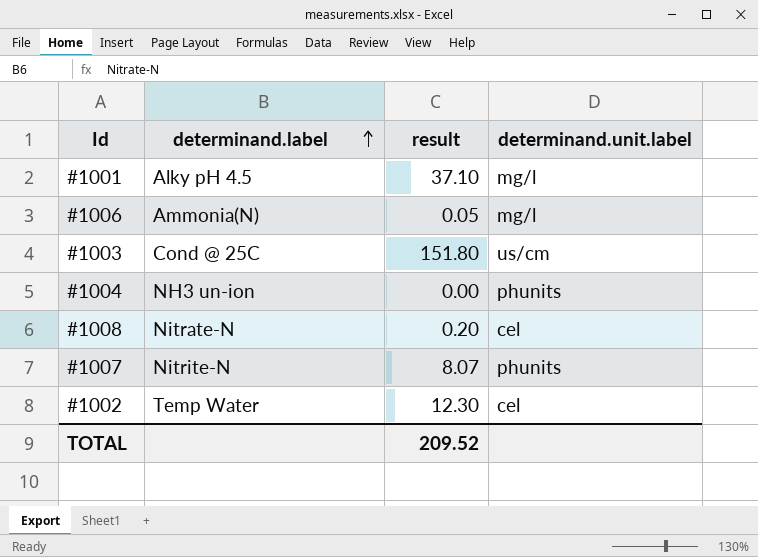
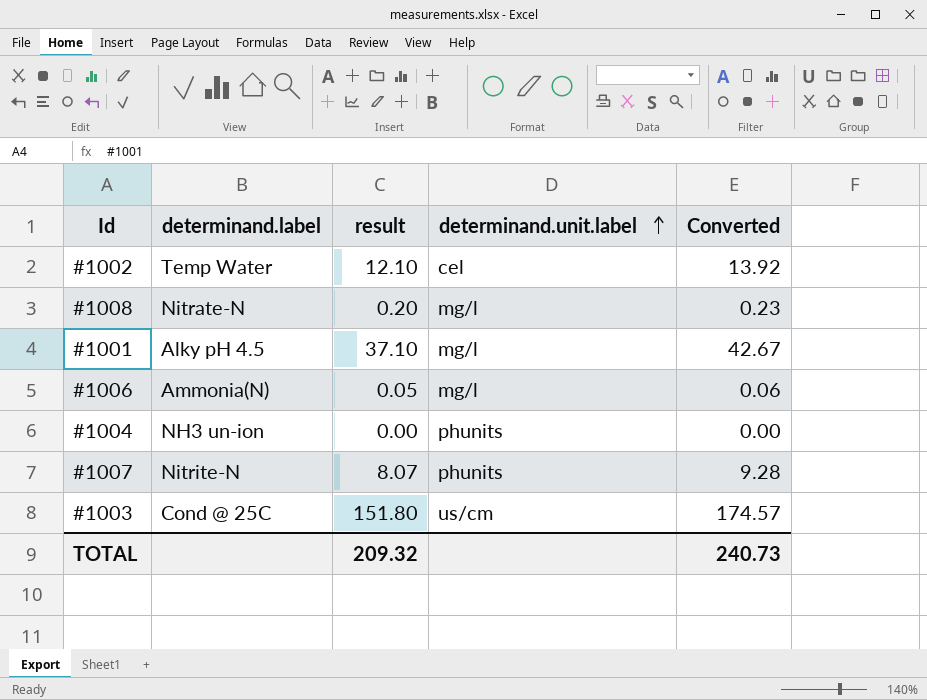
row order: determinand.label ascending -> determinand.unit.label ascending
column Converted | formula: none -> [result] * 1.15
#1002 | result: 12.30 -> 12.10
#1008 | determinand.unit.label: cel -> mg/l
TOTAL | result: 209.52 -> 209.32

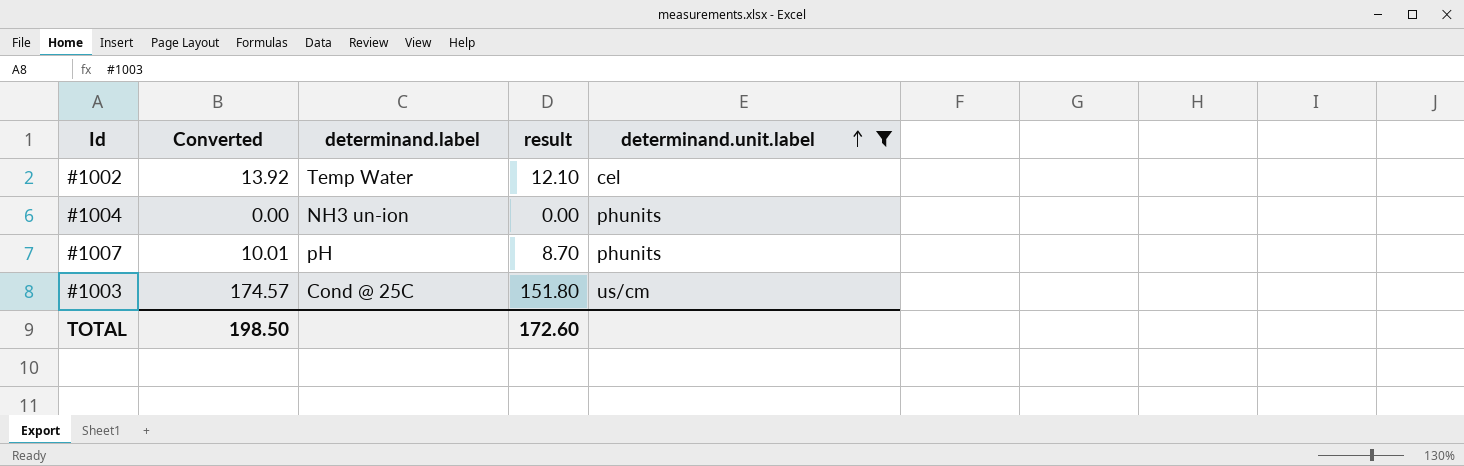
filter: none -> determinand.unit.label != mg/l
column Converted | position: 5 -> 2
#1007 | Converted: 9.28 -> 10.01
#1007 | determinand.label: Nitrite-N -> pH
#1007 | result: 8.07 -> 8.70
TOTAL | Converted: 240.73 -> 198.50
TOTAL | result: 209.32 -> 172.60

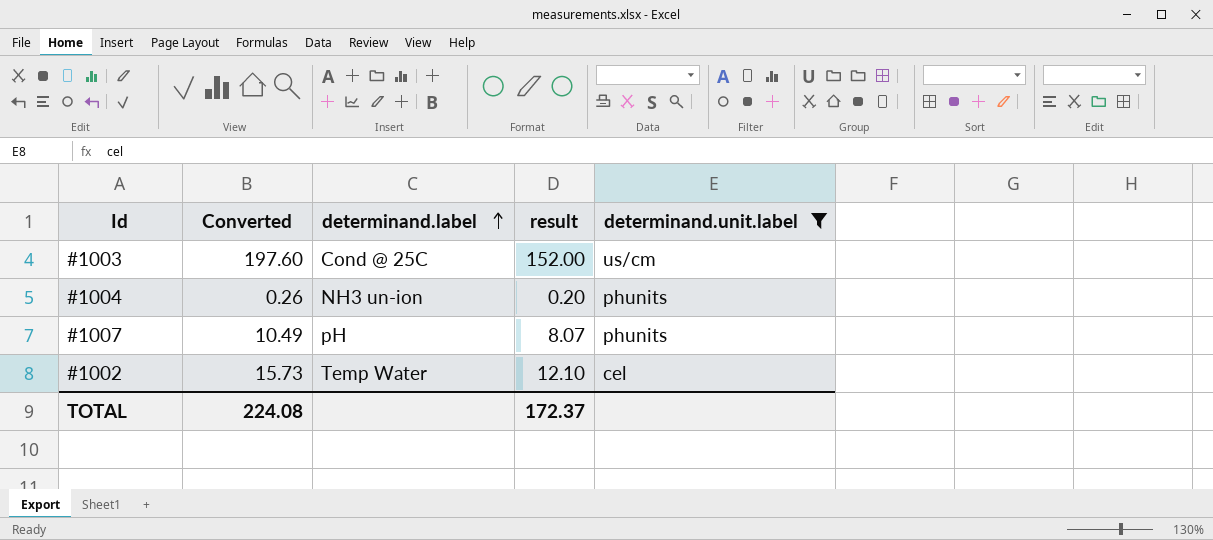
row order: determinand.unit.label ascending -> determinand.label ascending
column Converted | formula: [result] * 1.15 -> [result] * 1.3
#1003 | result: 151.80 -> 152.00
#1004 | result: 0.00 -> 0.20
#1007 | result: 8.70 -> 8.07
TOTAL | Converted: 198.50 -> 224.08
TOTAL | result: 172.60 -> 172.37

